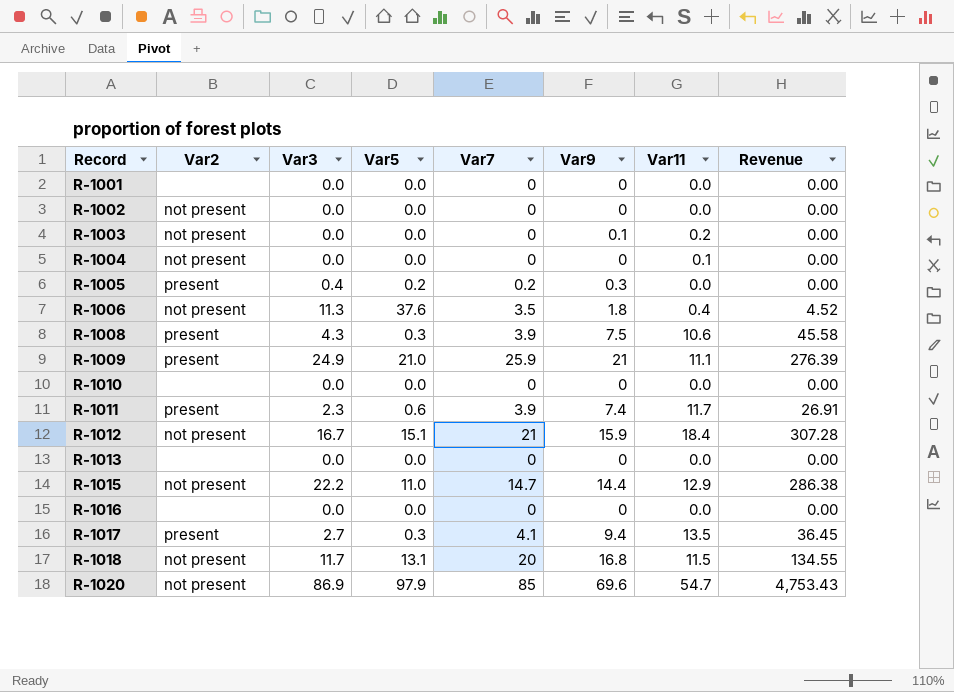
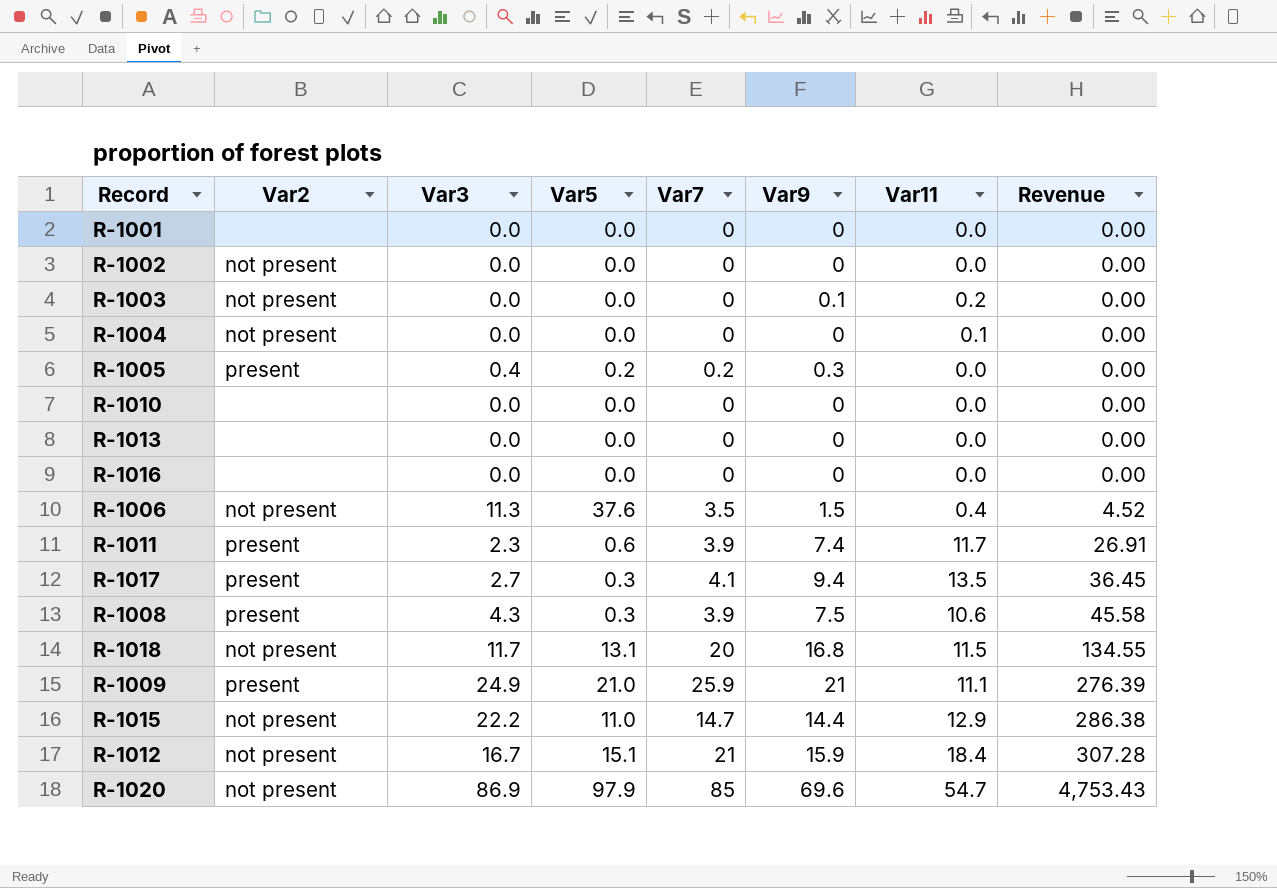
row order: Record ascending -> Revenue ascending
R-1006 | Var9: 1.8 -> 1.5

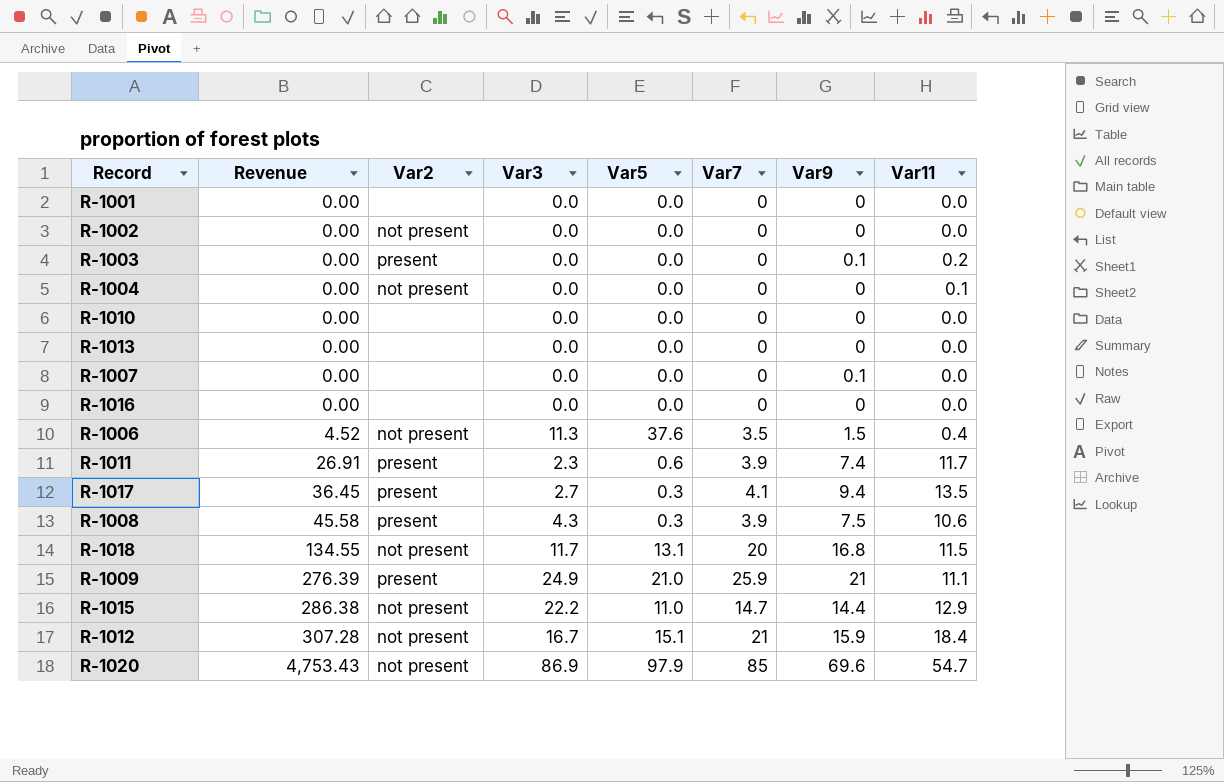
column Revenue | position: 8 -> 2
row R-1005: present | 0.4 | 0.2 | 0.2 | 0.3 | 0.0 | 0.00 -> none
R-1003 | Var2: not present -> present
row R-1007: none -> 0.00 | none | 0.0 | 0.0 | 0 | 0.1 | 0.0

